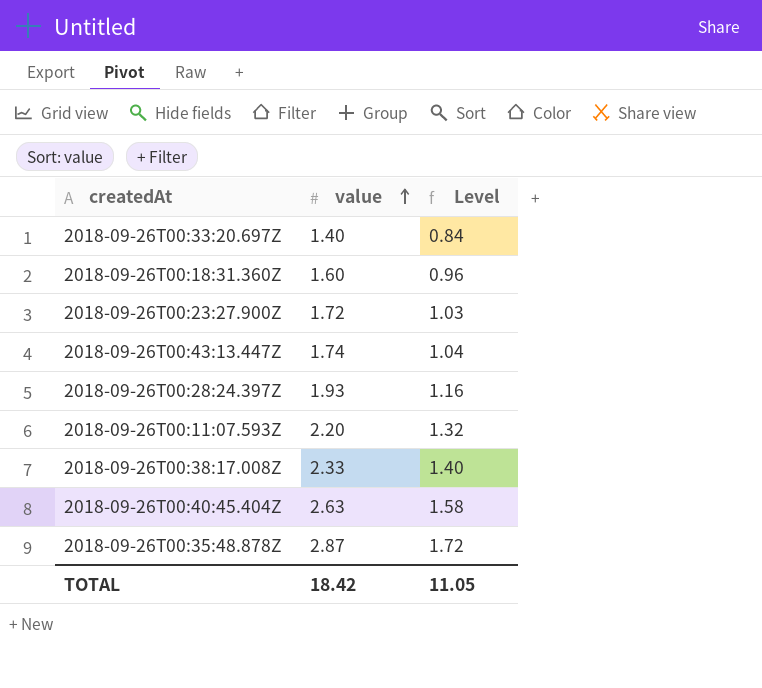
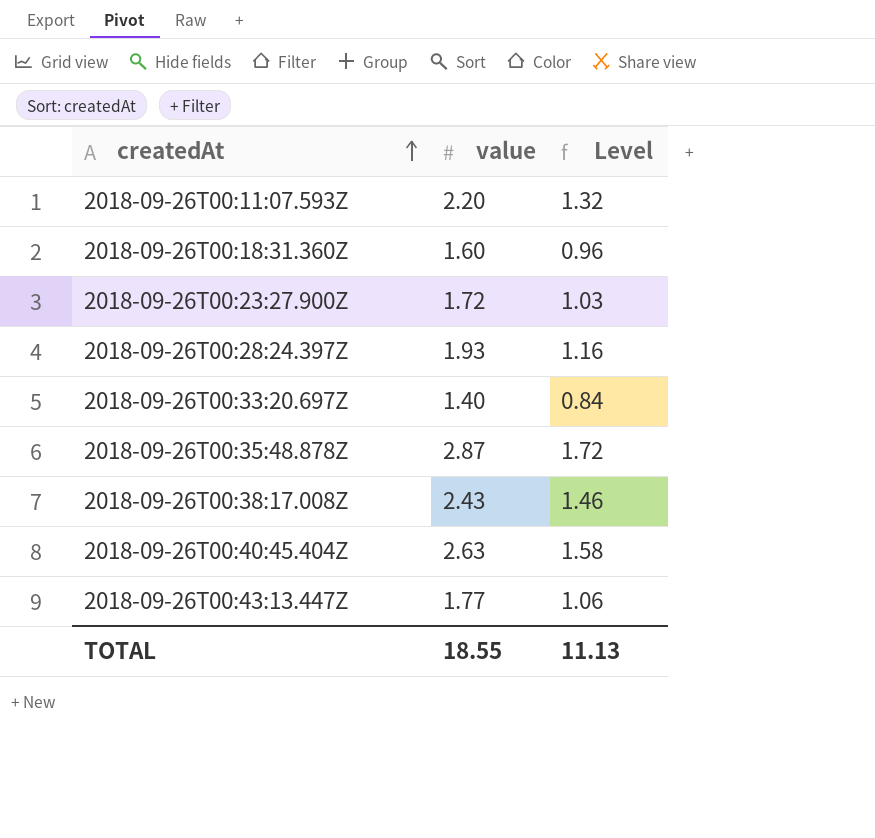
row order: value ascending -> createdAt ascending
2018-09-26T00:38:17.008Z | value: 2.33 -> 2.43
2018-09-26T00:38:17.008Z | Level: 1.40 -> 1.46
2018-09-26T00:43:13.447Z | value: 1.74 -> 1.77
2018-09-26T00:43:13.447Z | Level: 1.04 -> 1.06
TOTAL | value: 18.42 -> 18.55
TOTAL | Level: 11.05 -> 11.13

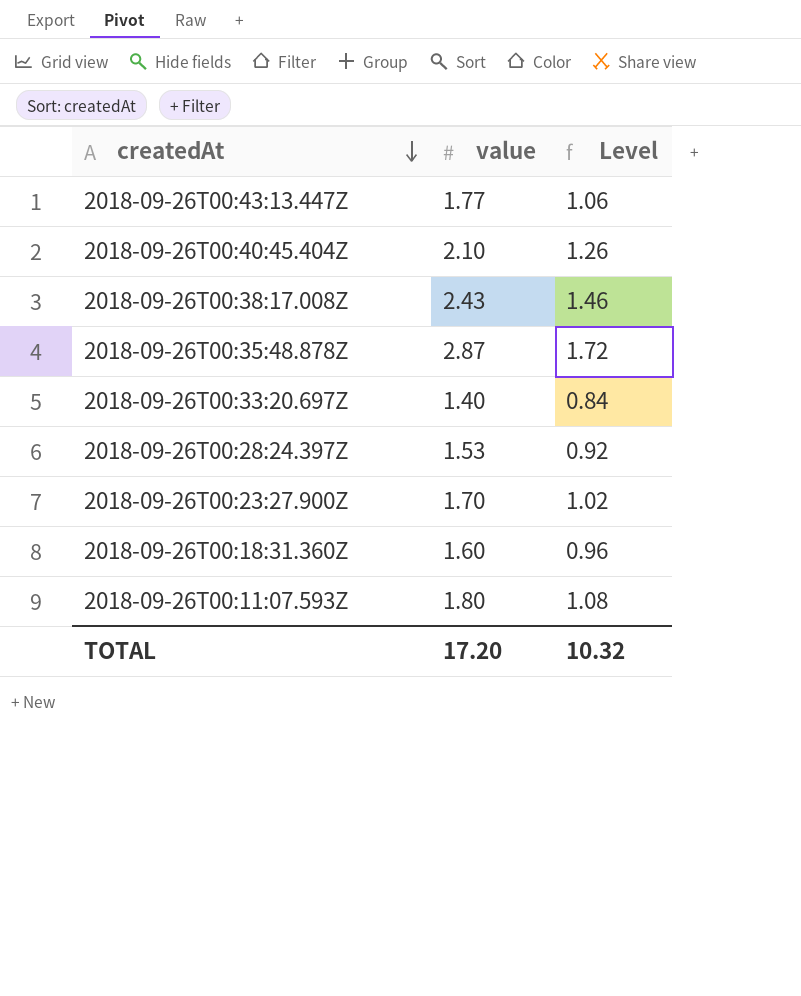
row order: createdAt ascending -> createdAt descending
2018-09-26T00:40:45.404Z | value: 2.63 -> 2.10
2018-09-26T00:40:45.404Z | Level: 1.58 -> 1.26
2018-09-26T00:28:24.397Z | value: 1.93 -> 1.53
2018-09-26T00:28:24.397Z | Level: 1.16 -> 0.92
2018-09-26T00:23:27.900Z | value: 1.72 -> 1.70
2018-09-26T00:23:27.900Z | Level: 1.03 -> 1.02
2018-09-26T00:11:07.593Z | value: 2.20 -> 1.80
2018-09-26T00:11:07.593Z | Level: 1.32 -> 1.08
TOTAL | value: 18.55 -> 17.20
TOTAL | Level: 11.13 -> 10.32

